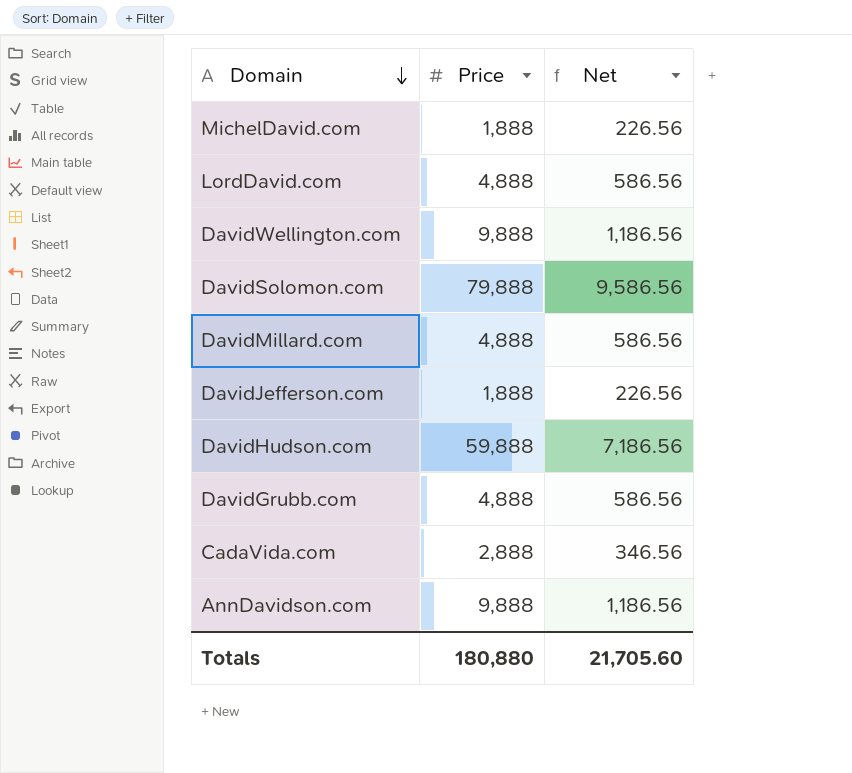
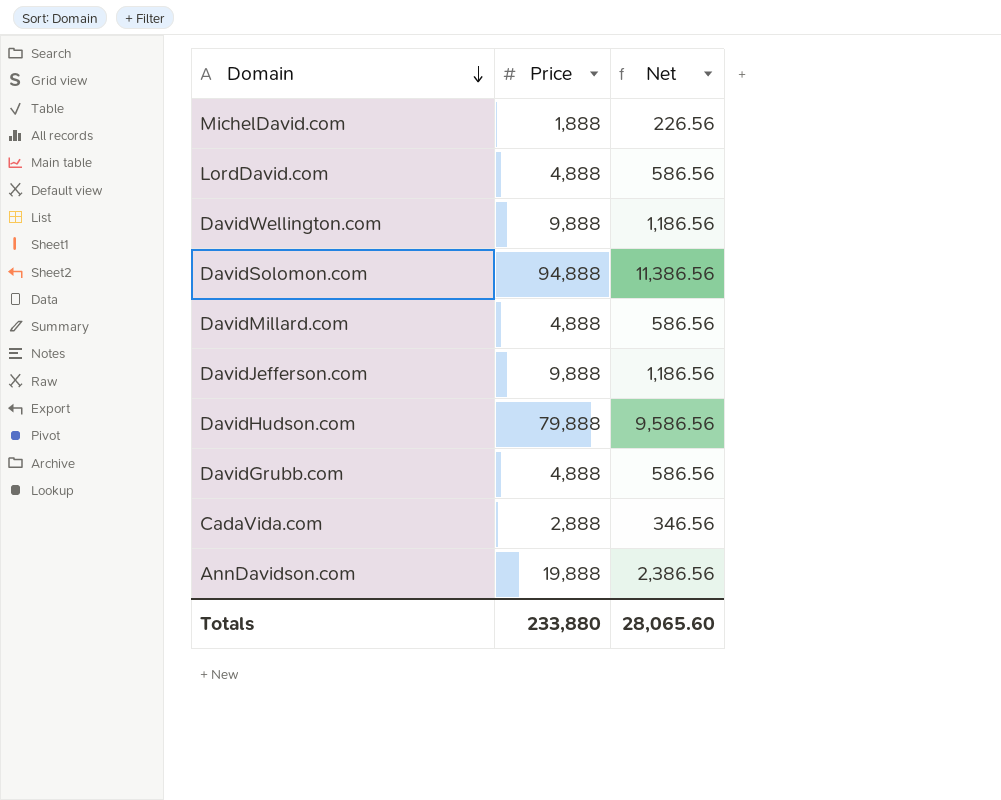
DavidSolomon.com | Price: 79,888 -> 94,888
DavidSolomon.com | Net: 9,586.56 -> 11,386.56
DavidJefferson.com | Price: 1,888 -> 9,888
DavidJefferson.com | Net: 226.56 -> 1,186.56
DavidHudson.com | Price: 59,888 -> 79,888
DavidHudson.com | Net: 7,186.56 -> 9,586.56
AnnDavidson.com | Price: 9,888 -> 19,888
AnnDavidson.com | Net: 1,186.56 -> 2,386.56
Totals | Price: 180,880 -> 233,880
Totals | Net: 21,705.60 -> 28,065.60

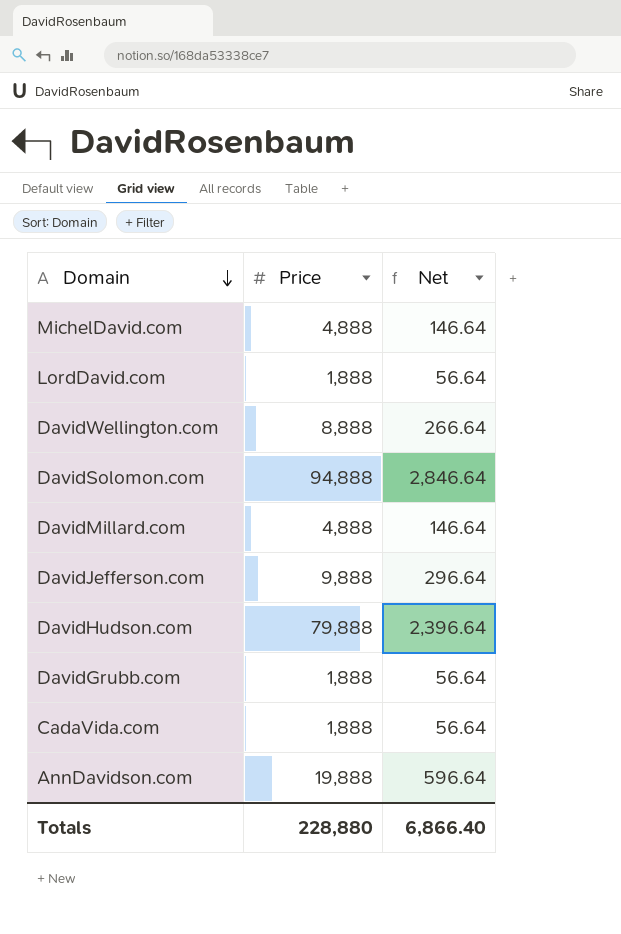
column Net | formula: [Price] * 0.12 -> [Price] * 0.03
MichelDavid.com | Price: 1,888 -> 4,888
LordDavid.com | Price: 4,888 -> 1,888
DavidWellington.com | Price: 9,888 -> 8,888
DavidGrubb.com | Price: 4,888 -> 1,888
CadaVida.com | Price: 2,888 -> 1,888
Totals | Price: 233,880 -> 228,880
Totals | Net: 28,065.60 -> 6,866.40

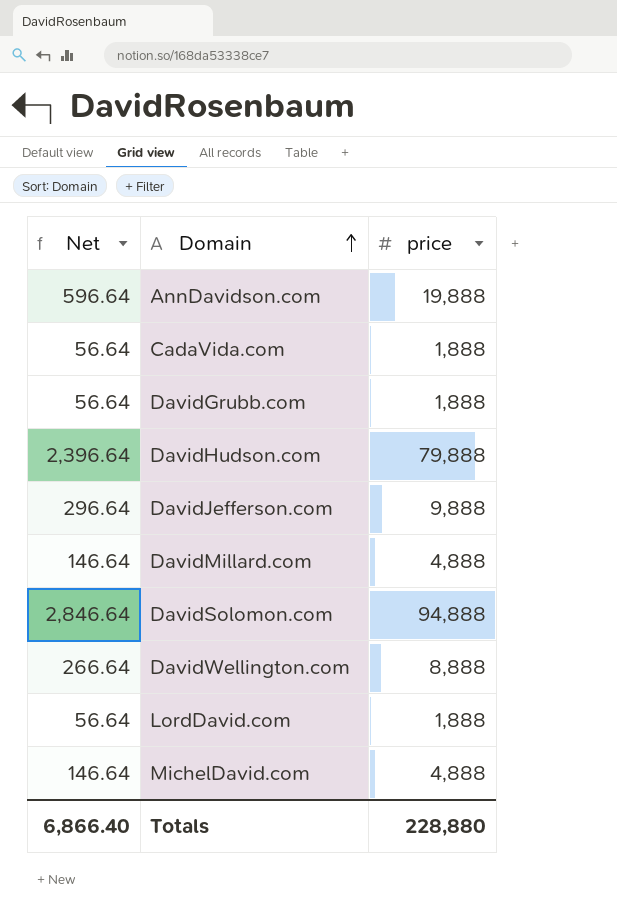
row order: Domain descending -> Domain ascending
column Net | position: 3 -> 1
column name: Price -> price

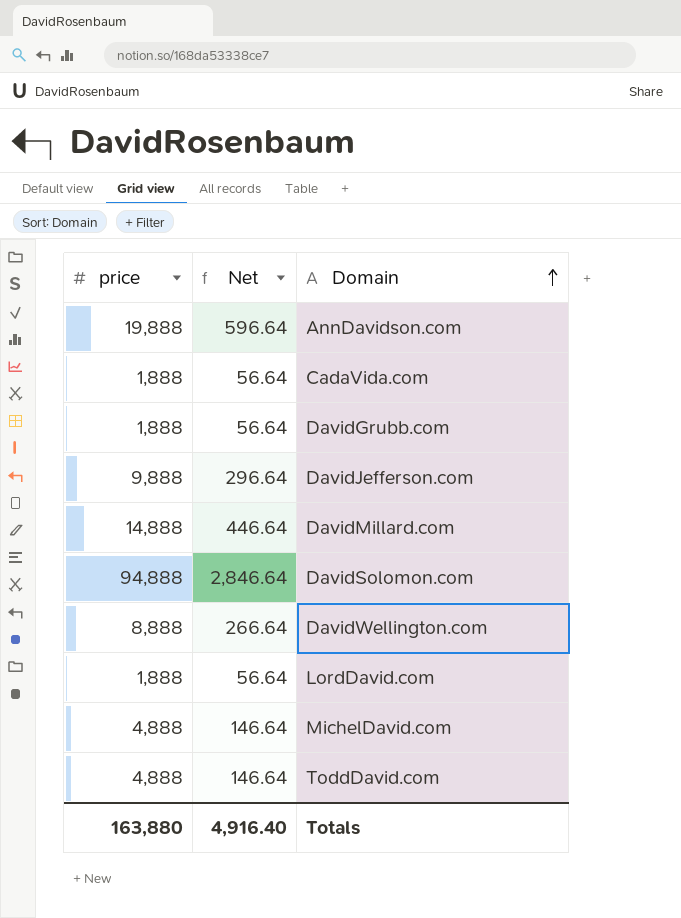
column price | position: 3 -> 1
row DavidHudson.com: 2,396.64 | 79,888 -> none
DavidMillard.com | price: 4,888 -> 14,888
DavidMillard.com | Net: 146.64 -> 446.64
row ToddDavid.com: none -> 4,888 | 146.64
Totals | price: 228,880 -> 163,880
Totals | Net: 6,866.40 -> 4,916.40

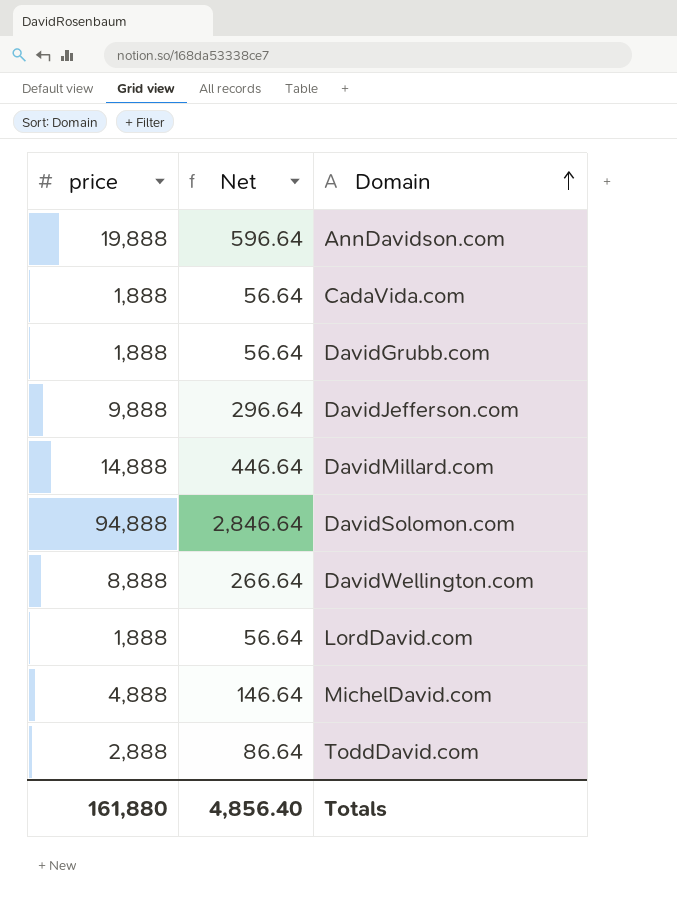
ToddDavid.com | price: 4,888 -> 2,888
ToddDavid.com | Net: 146.64 -> 86.64
Totals | price: 163,880 -> 161,880
Totals | Net: 4,916.40 -> 4,856.40

